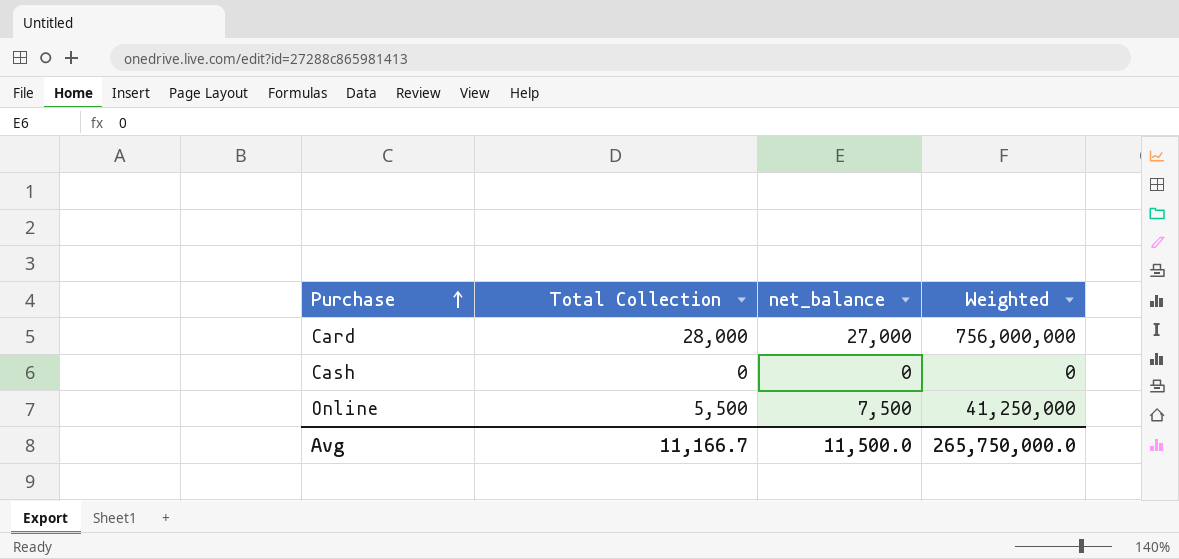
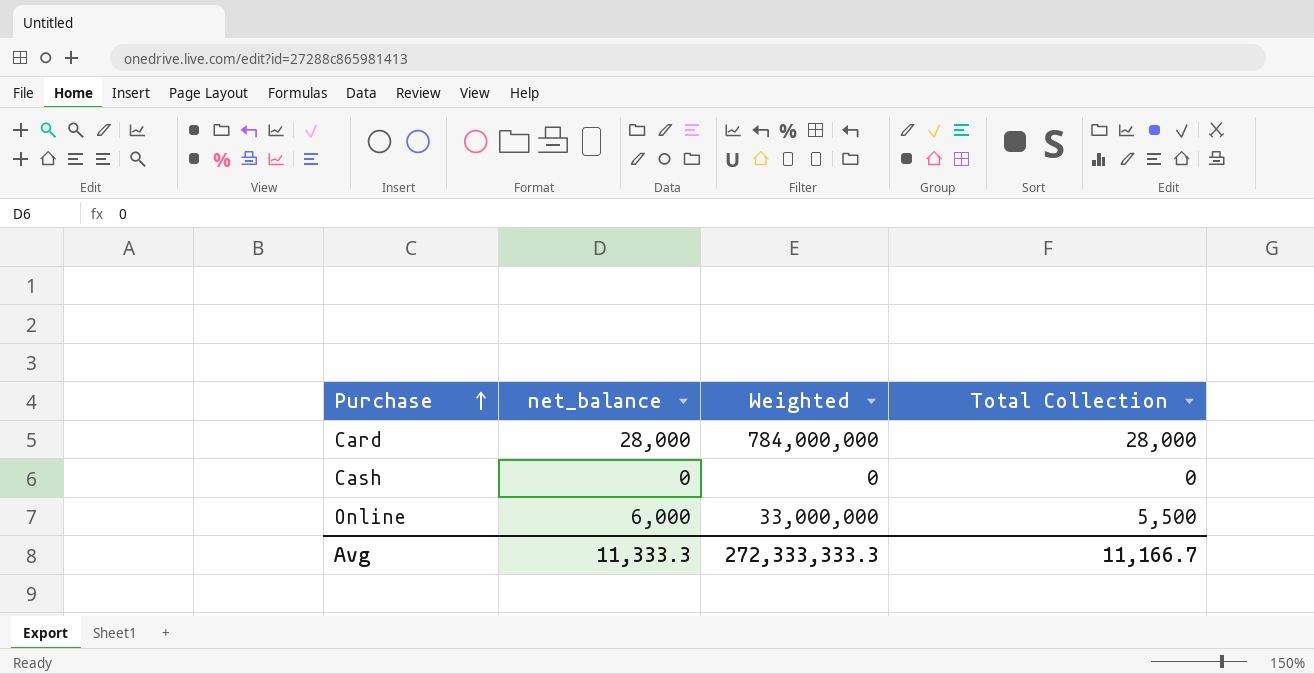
column Total Collection | position: 2 -> 4
Card | net_balance: 27,000 -> 28,000
Card | Weighted: 756,000,000 -> 784,000,000
Online | net_balance: 7,500 -> 6,000
Online | Weighted: 41,250,000 -> 33,000,000
Avg | net_balance: 11,500.0 -> 11,333.3
Avg | Weighted: 265,750,000.0 -> 272,333,333.3

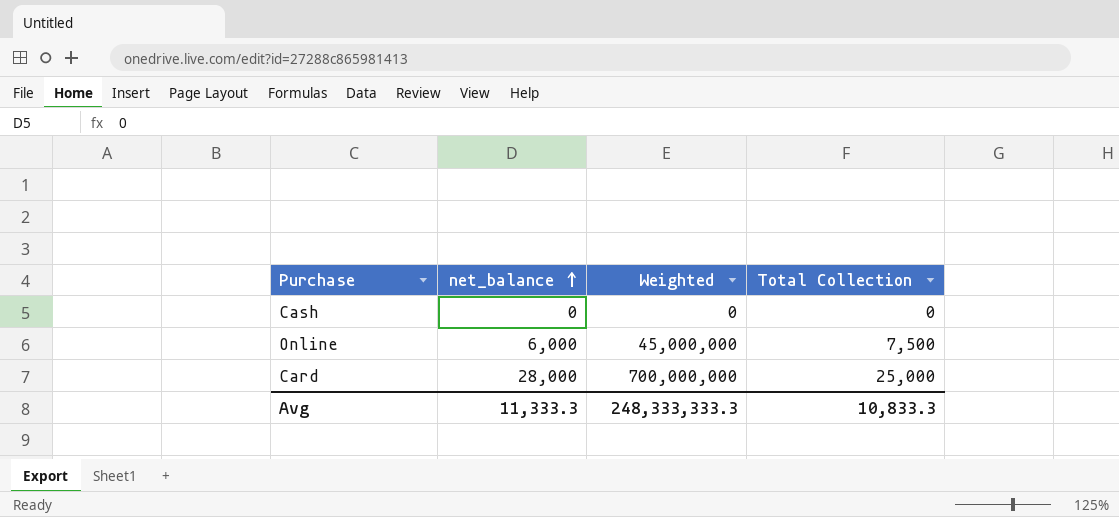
row order: Purchase ascending -> net_balance ascending
Online | Weighted: 33,000,000 -> 45,000,000
Online | Total Collection: 5,500 -> 7,500
Card | Weighted: 784,000,000 -> 700,000,000
Card | Total Collection: 28,000 -> 25,000
Avg | Weighted: 272,333,333.3 -> 248,333,333.3
Avg | Total Collection: 11,166.7 -> 10,833.3

